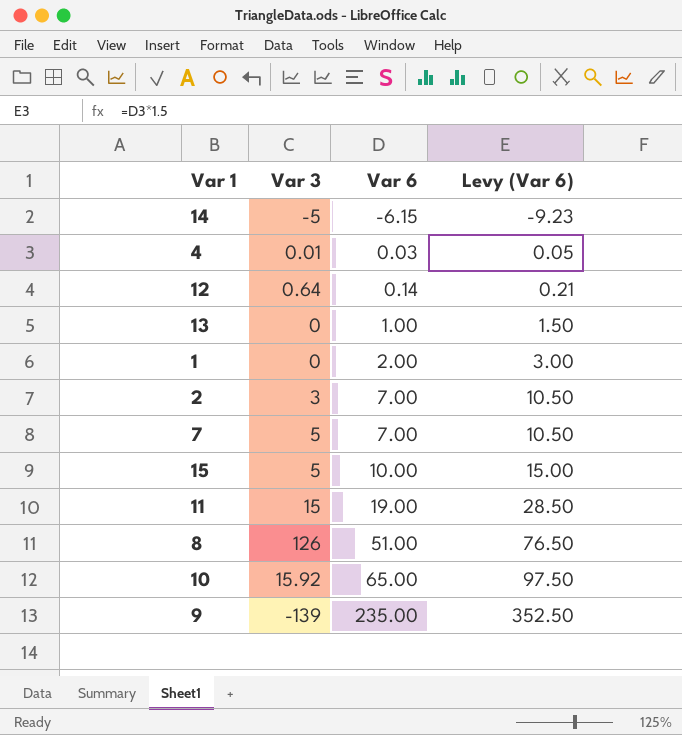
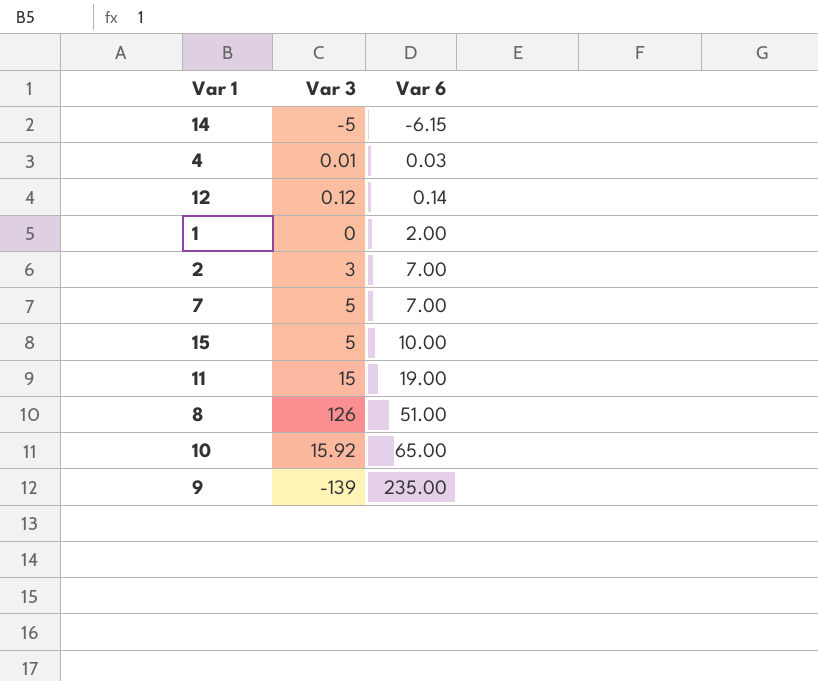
column Levy (Var 6) | formula: [Var 6] * 1.5 -> none
row 13: 0 | 1.00 | 1.50 -> none
12 | Var 3: 0.64 -> 0.12

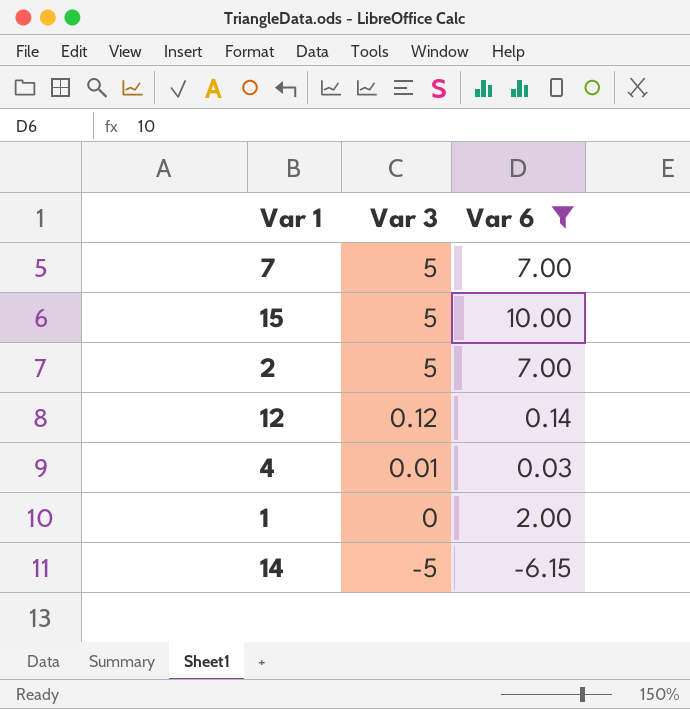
filter: none -> Var 6 <= 10.00
row order: Var 6 ascending -> Var 3 descending
2 | Var 3: 3 -> 5

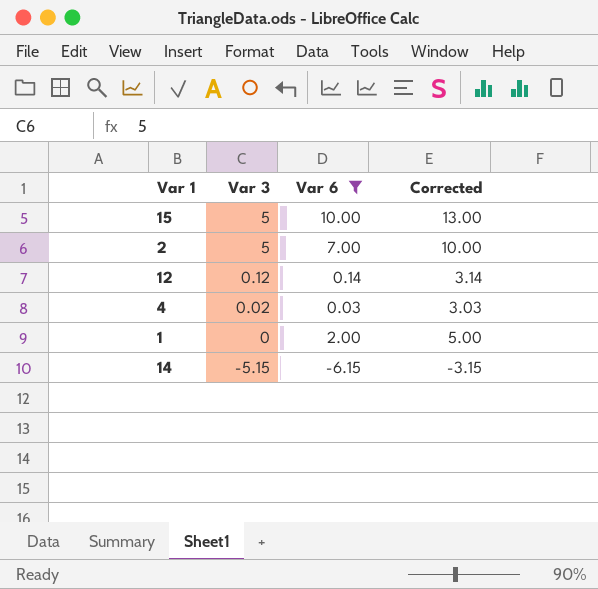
column Corrected | formula: none -> [Var 6] + 3
row 7: 5 | 7.00 -> none
4 | Var 3: 0.01 -> 0.02
14 | Var 3: -5 -> -5.15

